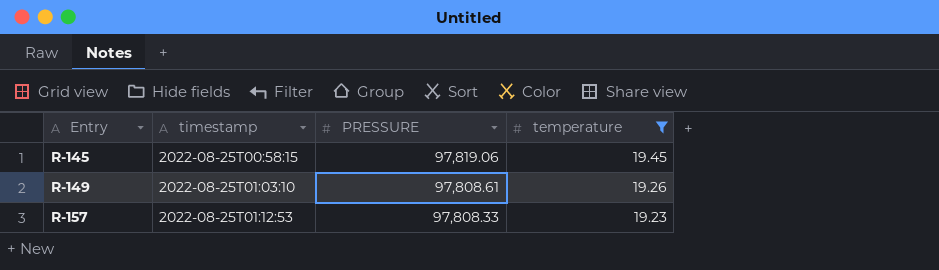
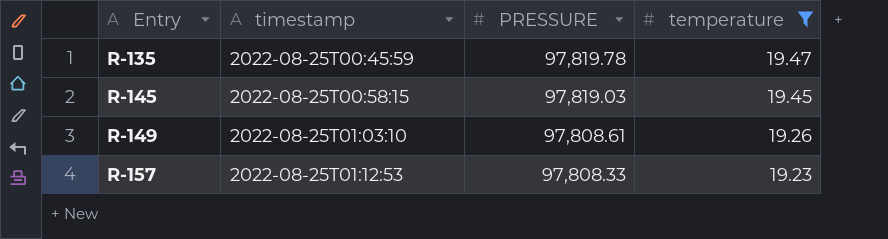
row R-135: none -> 2022-08-25T00:45:59 | 97,819.78 | 19.47
R-145 | PRESSURE: 97,819.06 -> 97,819.03

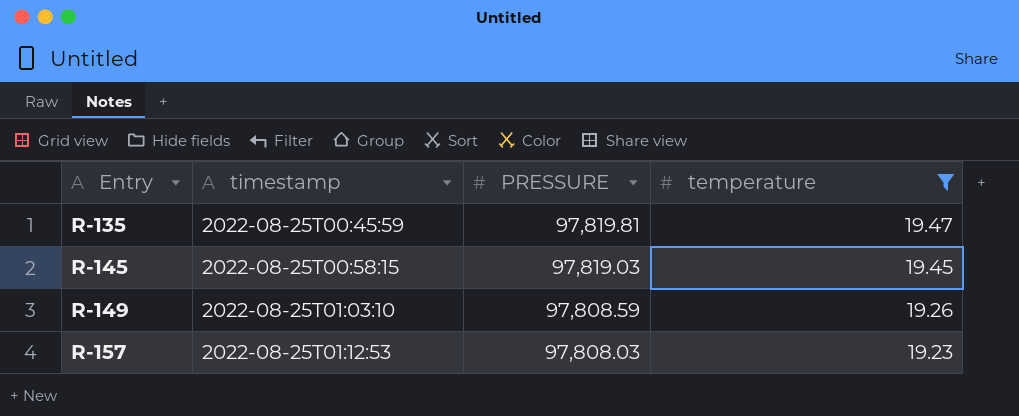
R-135 | PRESSURE: 97,819.78 -> 97,819.81
R-149 | PRESSURE: 97,808.61 -> 97,808.59
R-157 | PRESSURE: 97,808.33 -> 97,808.03

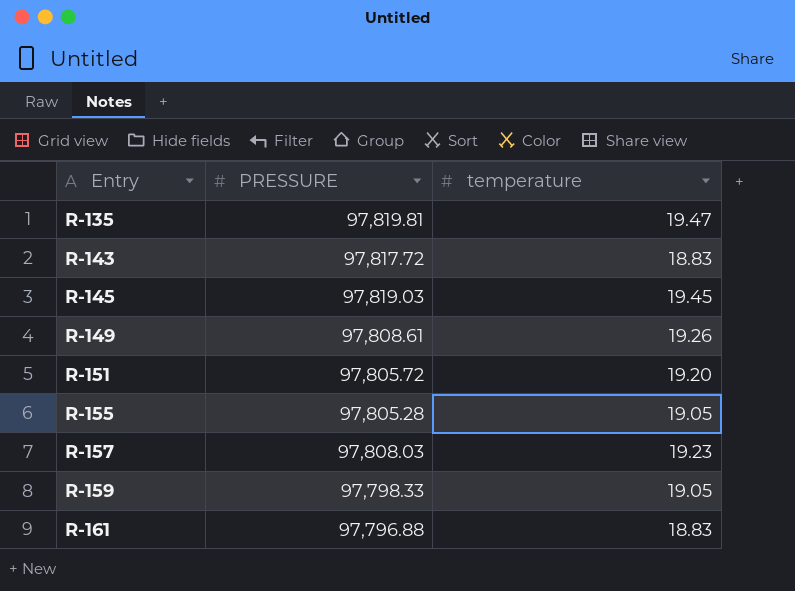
filter: temperature >= 19.23 -> none
column timestamp | position: 2 -> none
R-149 | PRESSURE: 97,808.59 -> 97,808.61

